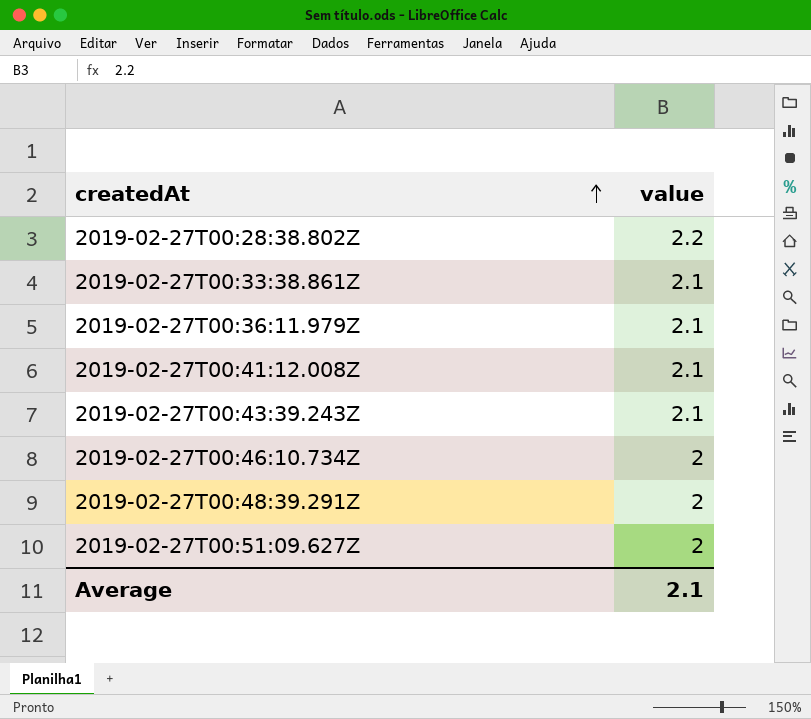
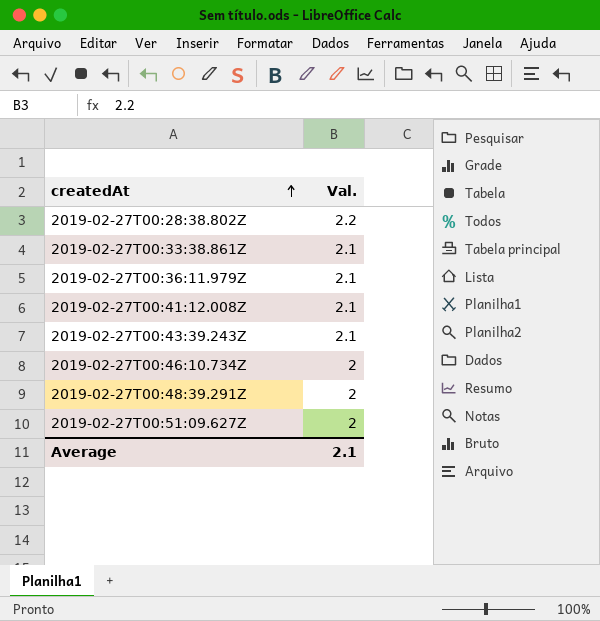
column name: value -> Val.

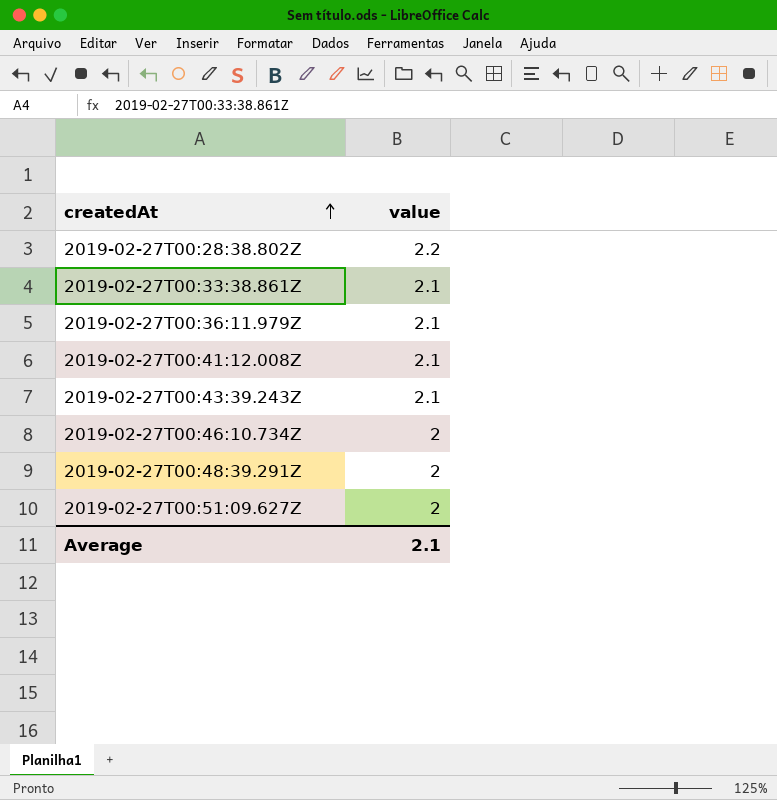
column name: Val. -> value

